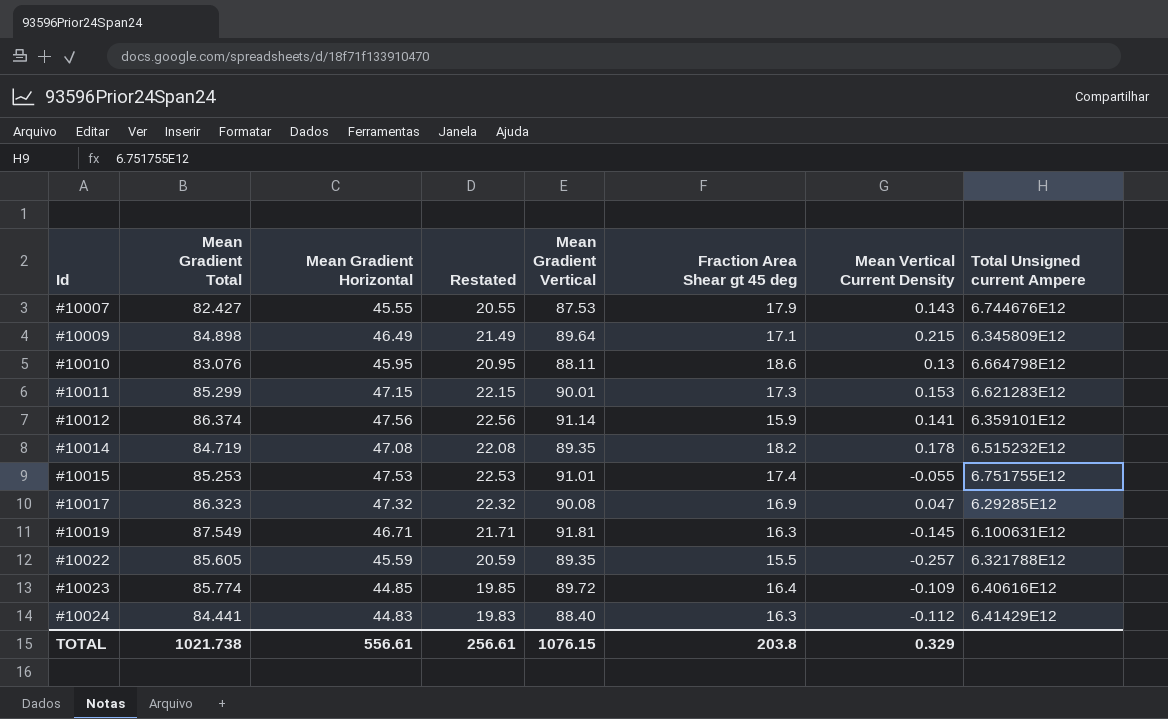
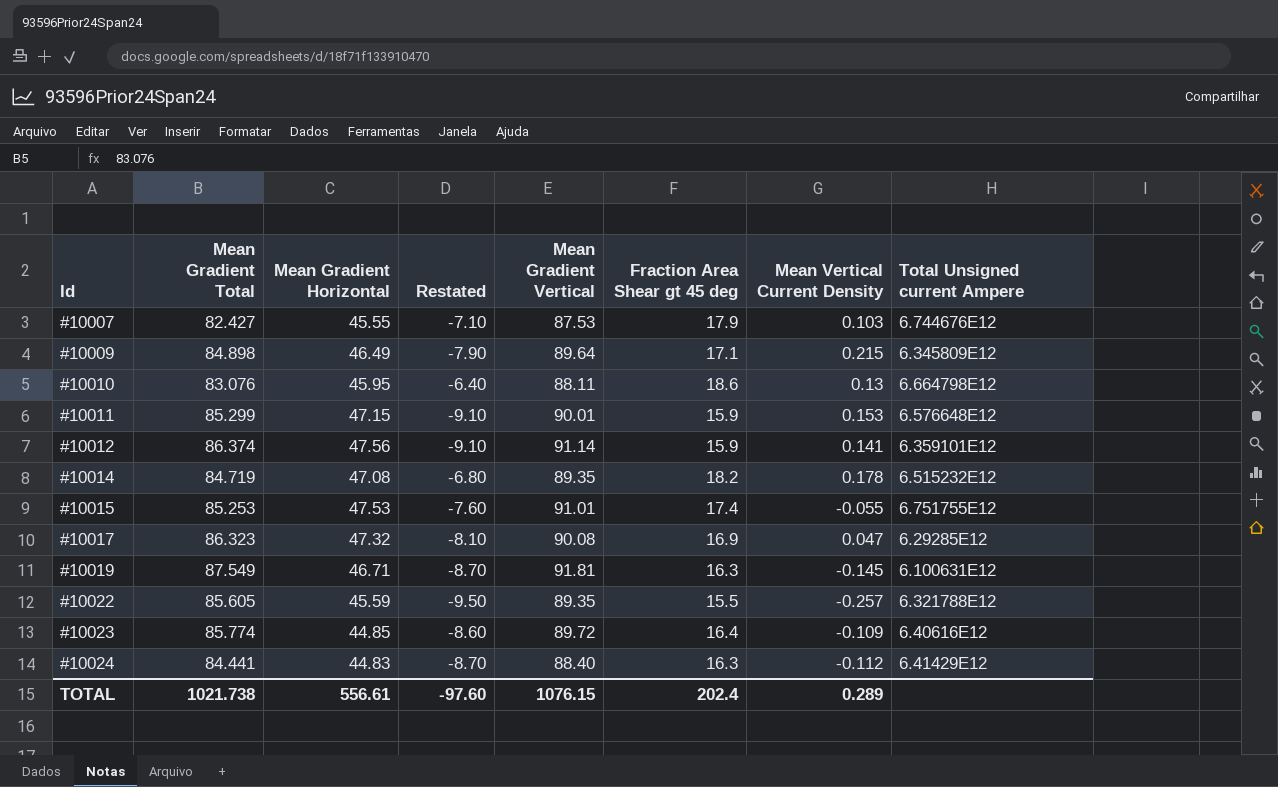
column Restated | formula: [Mean Gradient Horizontal] - 25 -> [Fraction Area Shear gt 45 deg] - 25
#10007 | Mean Vertical Current Density: 0.143 -> 0.103
#10011 | Fraction Area Shear gt 45 deg: 17.3 -> 15.9
#10011 | Total Unsigned current Ampere: 6.621283E12 -> 6.576648E12
TOTAL | Restated: 256.61 -> -97.60
TOTAL | Fraction Area Shear gt 45 deg: 203.8 -> 202.4
TOTAL | Mean Vertical Current Density: 0.329 -> 0.289

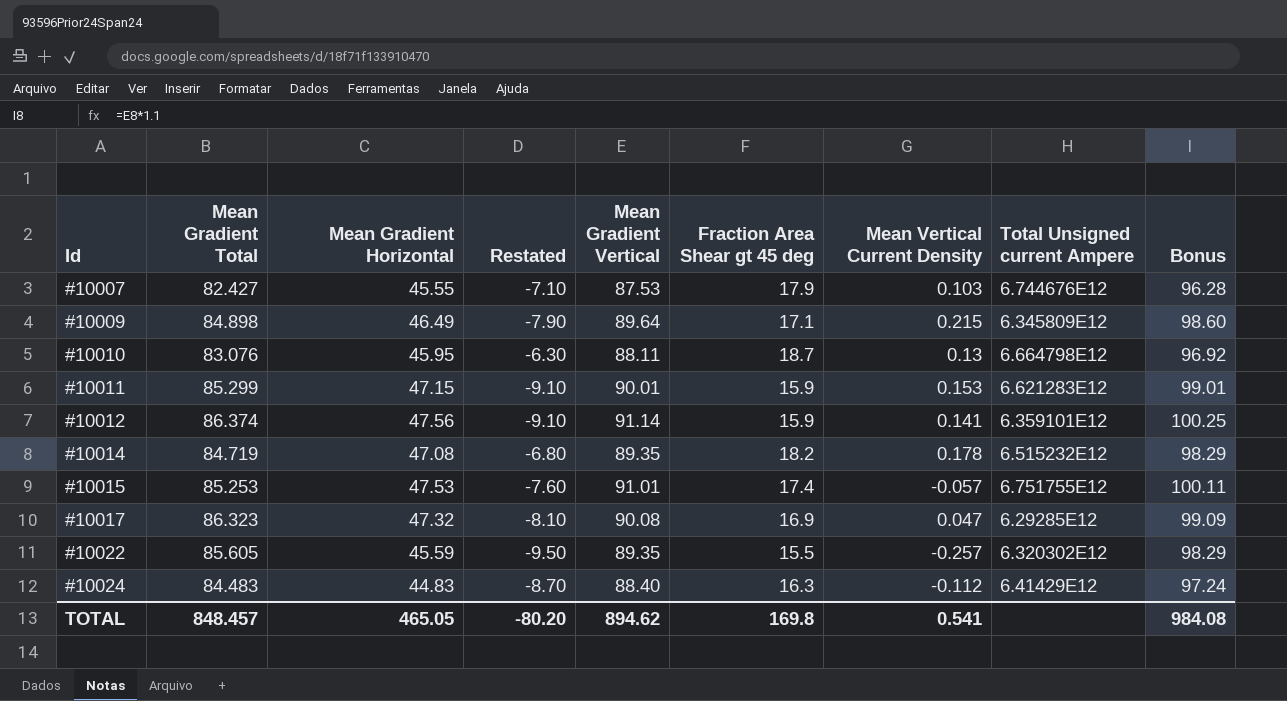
column Bonus | formula: none -> [Mean Gradient Vertical] * 1.1
row #10019: 87.549 | 46.71 | -8.70 | 91.81 | 16.3 | -0.145 | 6.100631E12 -> none
row #10023: 85.774 | 44.85 | -8.60 | 89.72 | 16.4 | -0.109 | 6.40616E12 -> none
#10010 | Restated: -6.40 -> -6.30
#10010 | Fraction Area Shear gt 45 deg: 18.6 -> 18.7
#10011 | Total Unsigned current Ampere: 6.576648E12 -> 6.621283E12
#10015 | Mean Vertical Current Density: -0.055 -> -0.057
#10022 | Total Unsigned current Ampere: 6.321788E12 -> 6.320302E12
#10024 | Mean Gradient Total: 84.441 -> 84.483
TOTAL | Mean Gradient Total: 1021.738 -> 848.457
TOTAL | Mean Gradient Horizontal: 556.61 -> 465.05
TOTAL | Restated: -97.60 -> -80.20
TOTAL | Mean Gradient Vertical: 1076.15 -> 894.62
TOTAL | Fraction Area Shear gt 45 deg: 202.4 -> 169.8
TOTAL | Mean Vertical Current Density: 0.289 -> 0.541

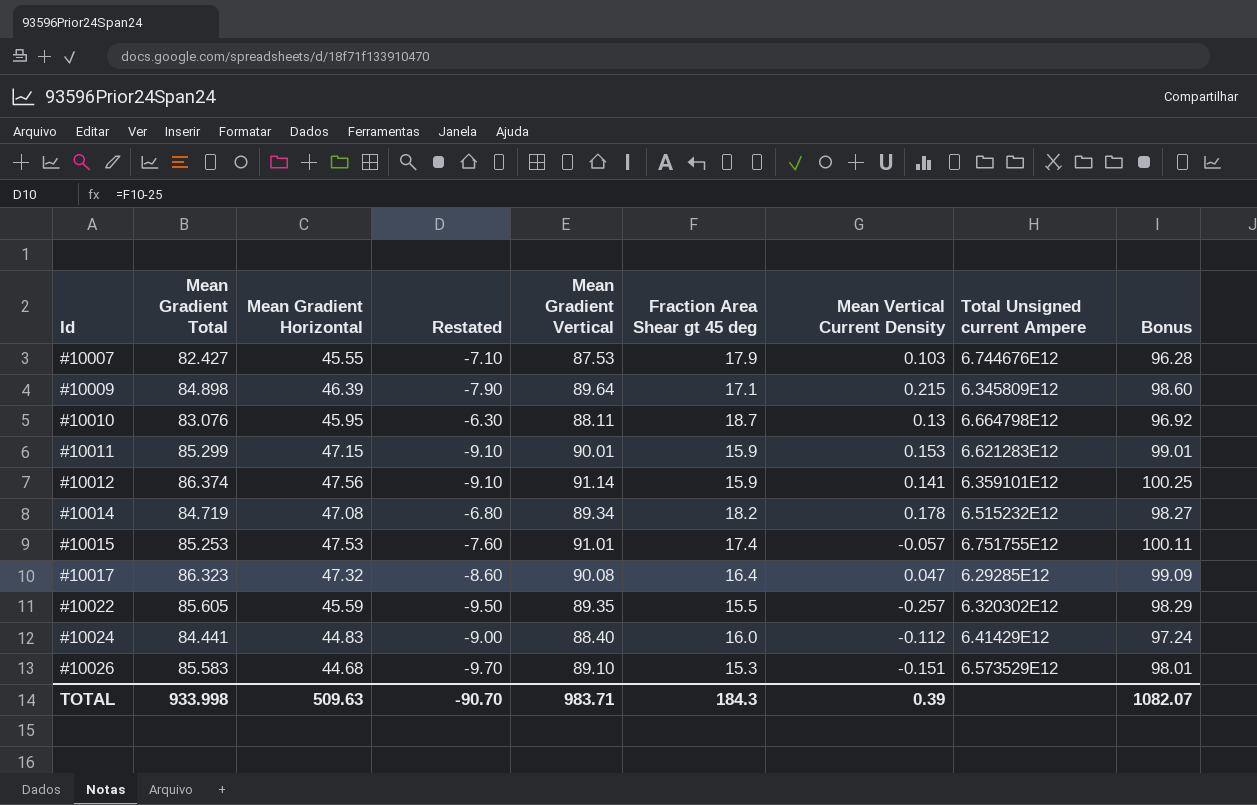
#10009 | Mean Gradient Horizontal: 46.49 -> 46.39
#10014 | Mean Gradient Vertical: 89.35 -> 89.34
#10014 | Bonus: 98.29 -> 98.27
#10017 | Restated: -8.10 -> -8.60
#10017 | Fraction Area Shear gt 45 deg: 16.9 -> 16.4
#10024 | Mean Gradient Total: 84.483 -> 84.441
#10024 | Restated: -8.70 -> -9.00
#10024 | Fraction Area Shear gt 45 deg: 16.3 -> 16.0
row #10026: none -> 85.583 | 44.68 | -9.70 | 89.10 | 15.3 | -0.151 | 6.573529E12 | 98.01
TOTAL | Mean Gradient Total: 848.457 -> 933.998
TOTAL | Mean Gradient Horizontal: 465.05 -> 509.63
TOTAL | Restated: -80.20 -> -90.70
TOTAL | Mean Gradient Vertical: 894.62 -> 983.71
TOTAL | Fraction Area Shear gt 45 deg: 169.8 -> 184.3
TOTAL | Mean Vertical Current Density: 0.541 -> 0.39
TOTAL | Bonus: 984.08 -> 1082.07

